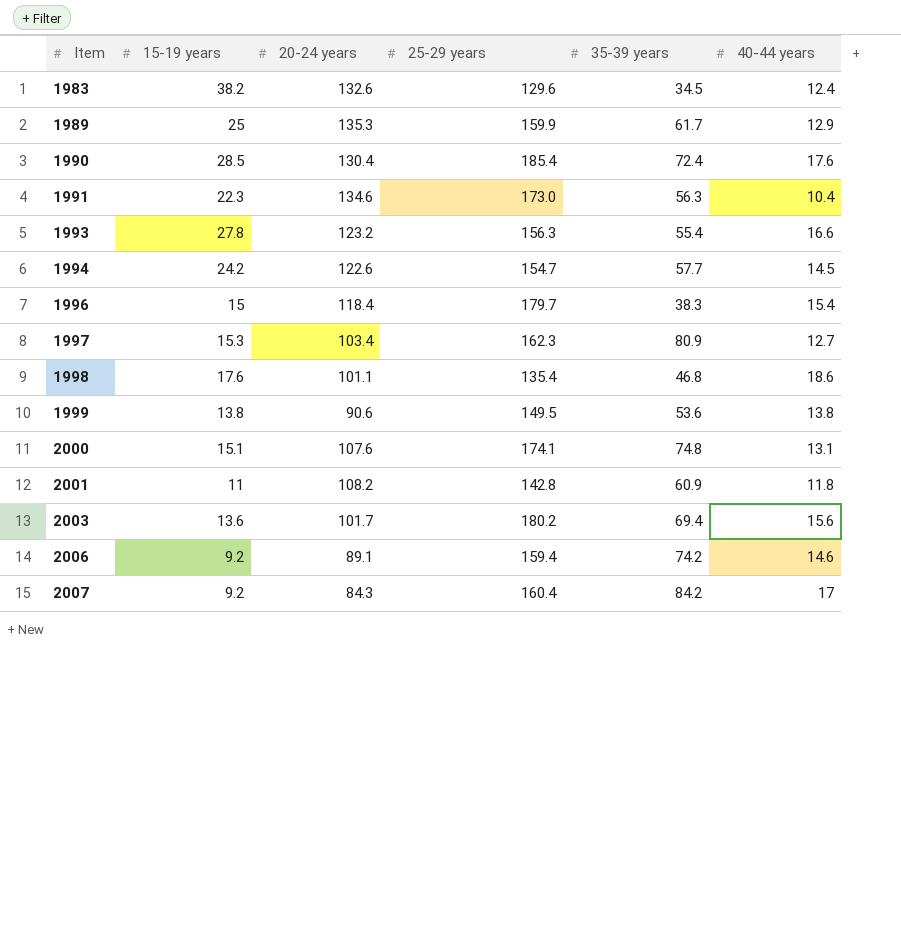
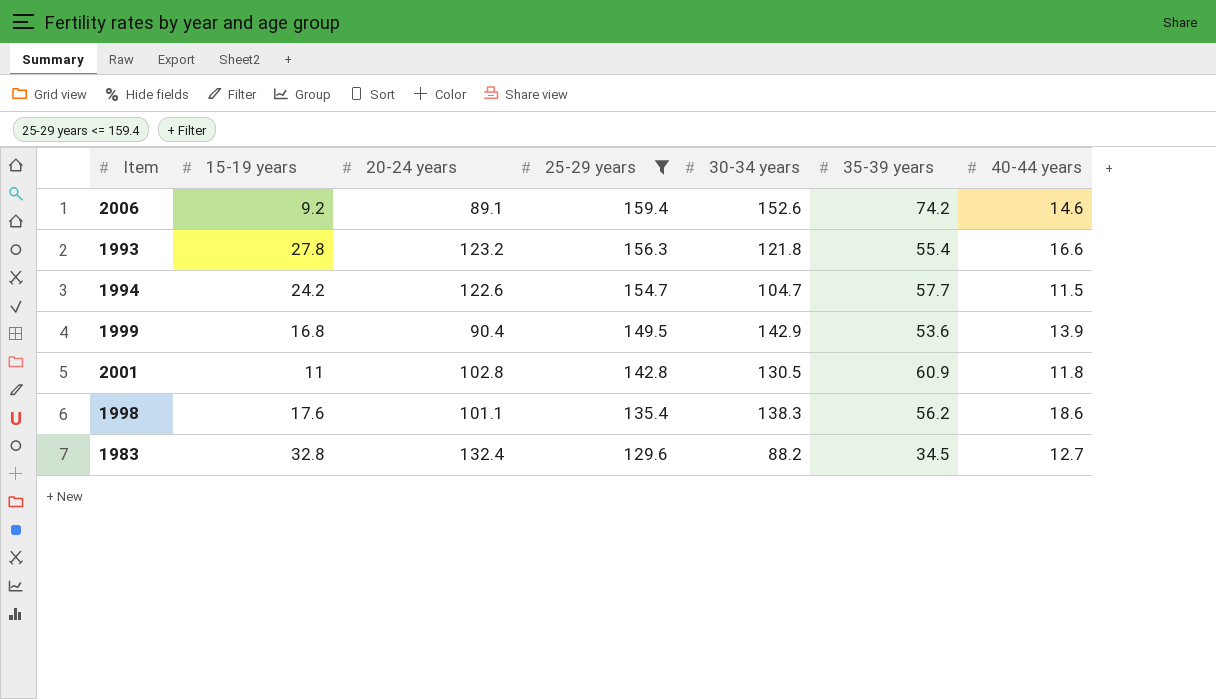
filter: none -> 25-29 years <= 159.4
row order: Item ascending -> 25-29 years descending
column 30-34 years | position: none -> 5
1994 | 40-44 years: 14.5 -> 11.5
1999 | 15-19 years: 13.8 -> 16.8
1999 | 20-24 years: 90.6 -> 90.4
1999 | 40-44 years: 13.8 -> 13.9
2001 | 20-24 years: 108.2 -> 102.8
1998 | 35-39 years: 46.8 -> 56.2
1983 | 15-19 years: 38.2 -> 32.8
1983 | 20-24 years: 132.6 -> 132.4
1983 | 40-44 years: 12.4 -> 12.7

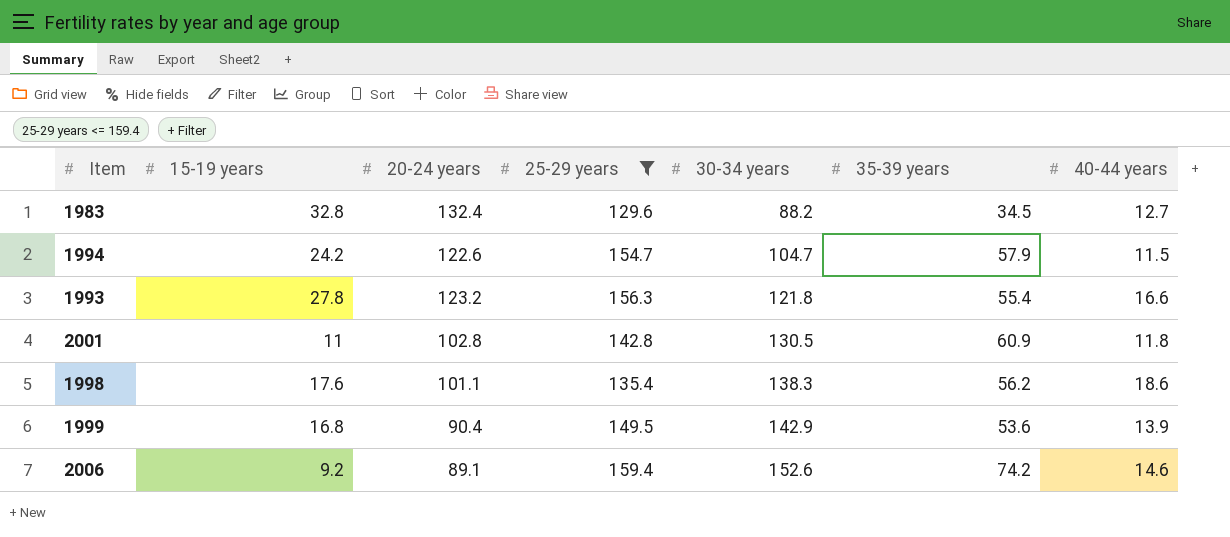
row order: 25-29 years descending -> 30-34 years ascending
1994 | 35-39 years: 57.7 -> 57.9

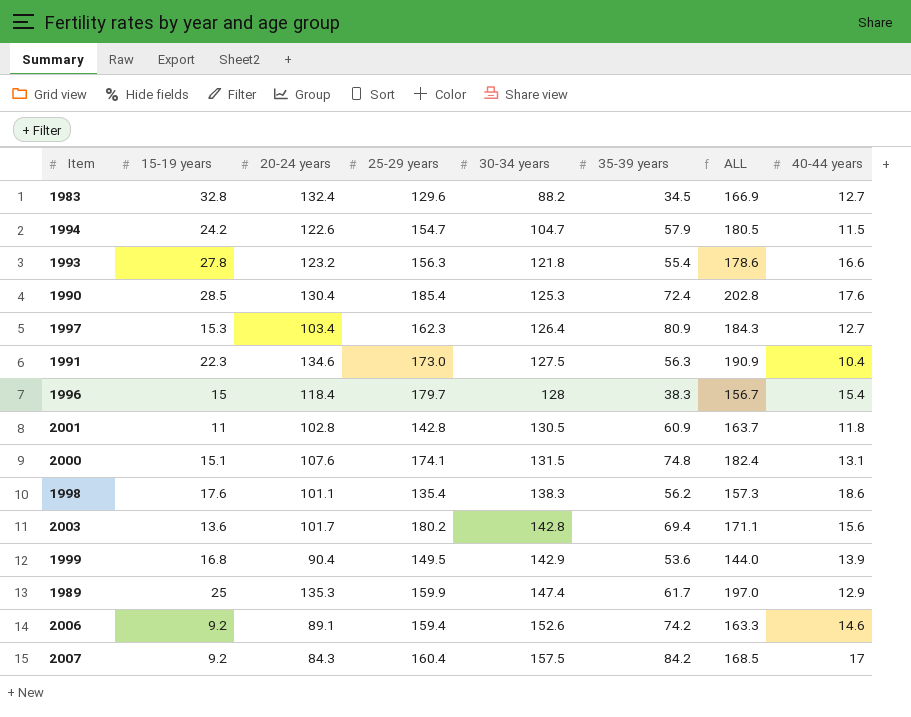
filter: 25-29 years <= 159.4 -> none
column ALL | formula: none -> [20-24 years] + [35-39 years]

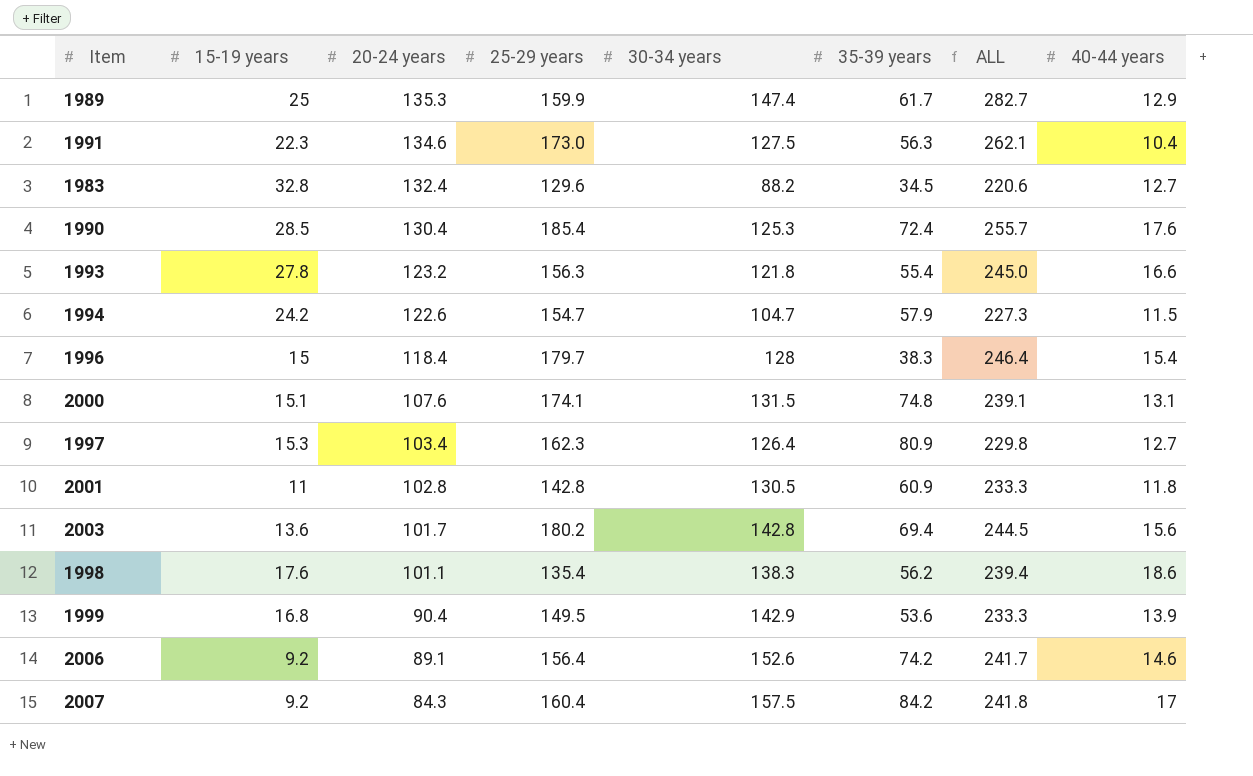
row order: 30-34 years ascending -> 20-24 years descending
column ALL | formula: [20-24 years] + [35-39 years] -> [20-24 years] + [30-34 years]
2006 | 25-29 years: 159.4 -> 156.4

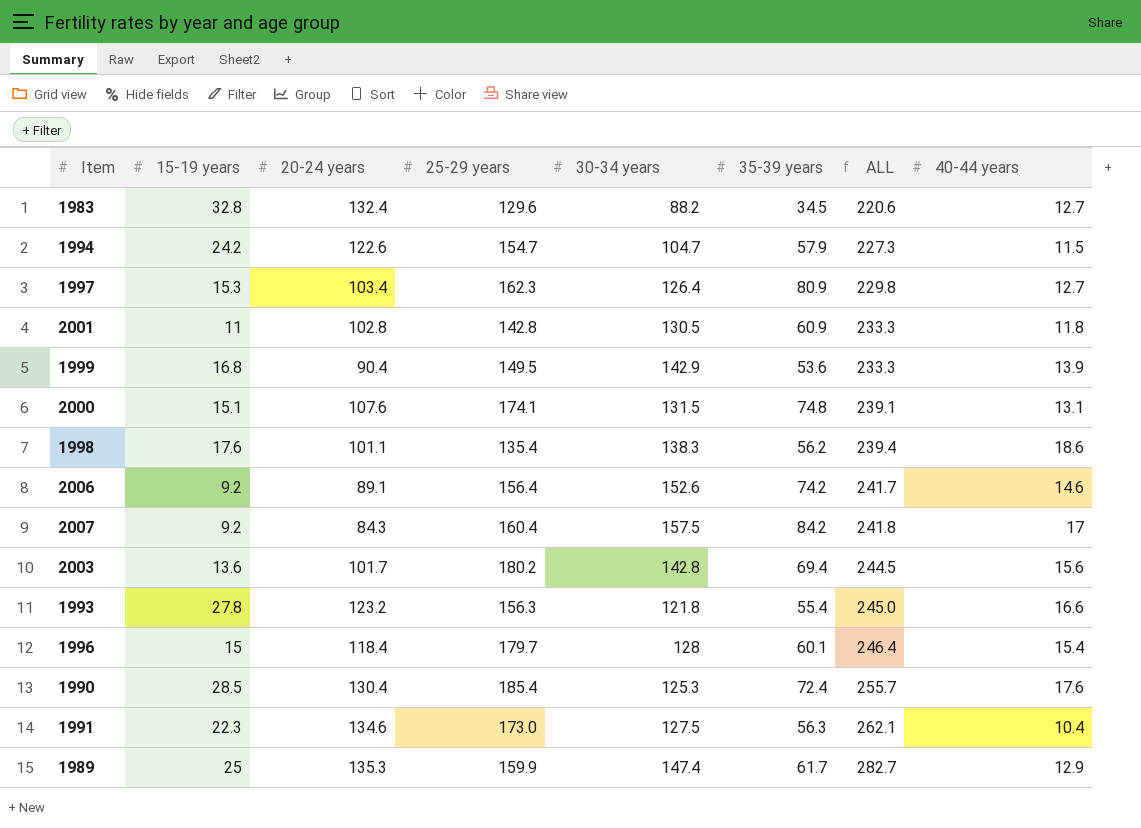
row order: 20-24 years descending -> ALL ascending
1996 | 35-39 years: 38.3 -> 60.1

